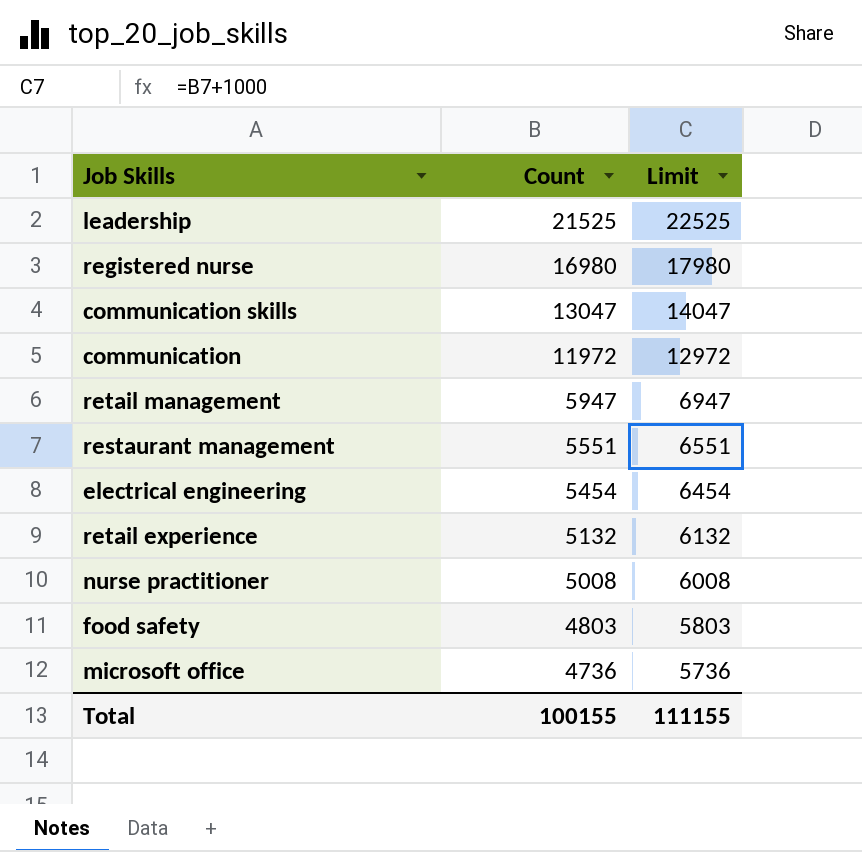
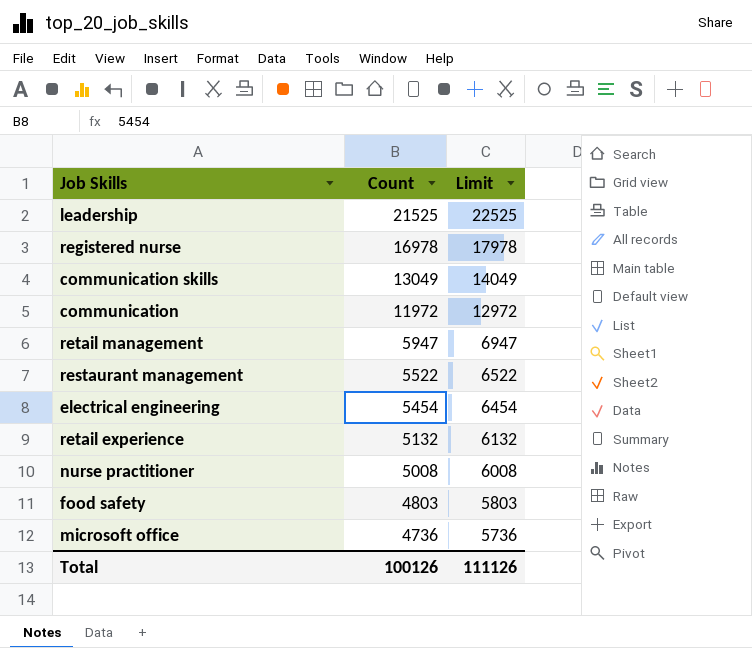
registered nurse | Count: 16980 -> 16978
registered nurse | Limit: 17980 -> 17978
communication skills | Count: 13047 -> 13049
communication skills | Limit: 14047 -> 14049
restaurant management | Count: 5551 -> 5522
restaurant management | Limit: 6551 -> 6522
Total | Count: 100155 -> 100126
Total | Limit: 111155 -> 111126

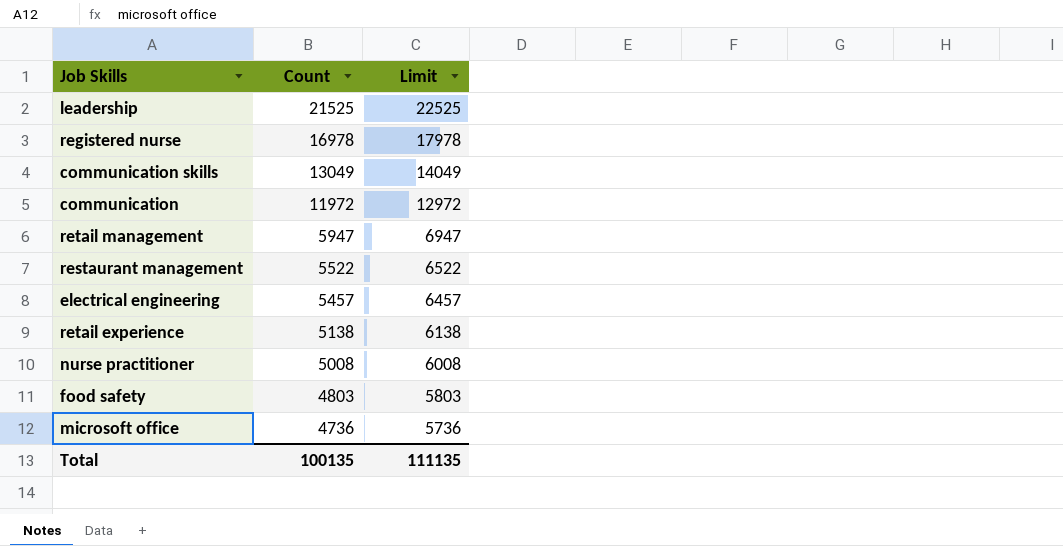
electrical engineering | Count: 5454 -> 5457
electrical engineering | Limit: 6454 -> 6457
retail experience | Count: 5132 -> 5138
retail experience | Limit: 6132 -> 6138
Total | Count: 100126 -> 100135
Total | Limit: 111126 -> 111135

